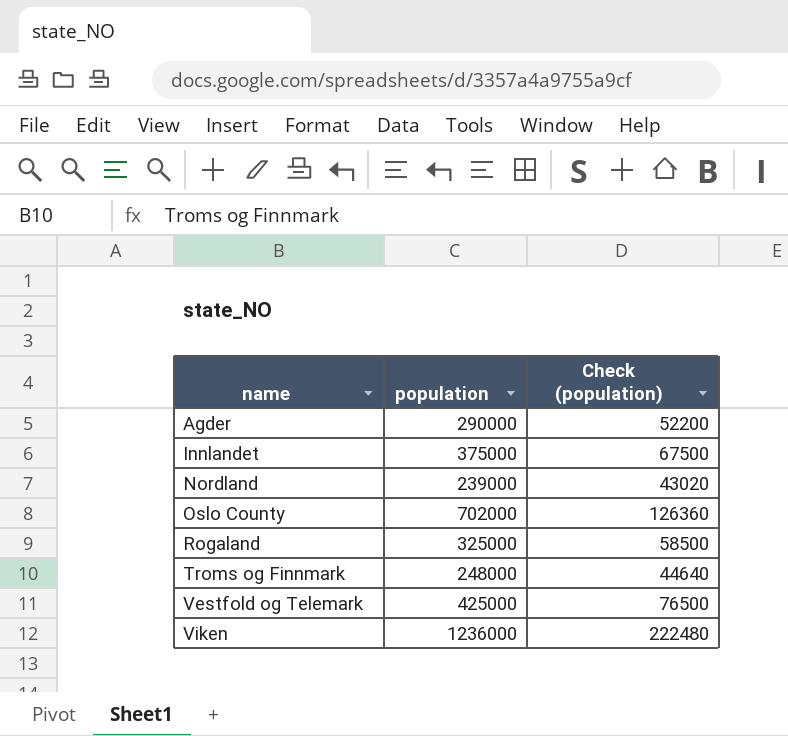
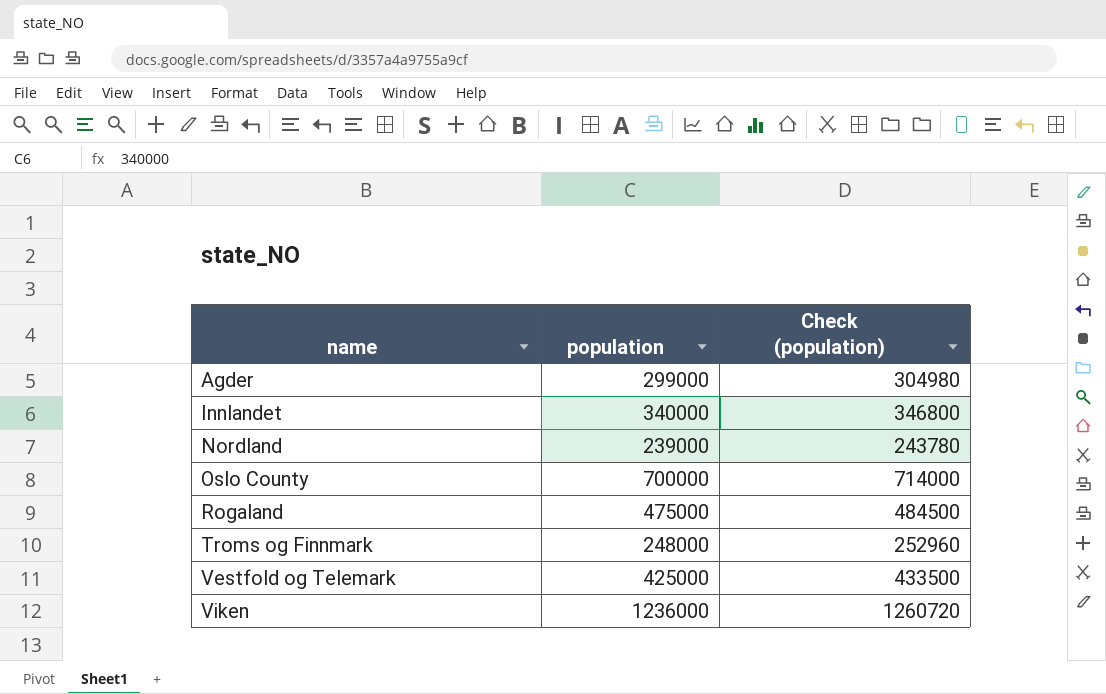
column Check (population) | formula: [population] * 0.18 -> [population] * 1.02
Agder | population: 290000 -> 299000
Innlandet | population: 375000 -> 340000
Oslo County | population: 702000 -> 700000
Rogaland | population: 325000 -> 475000

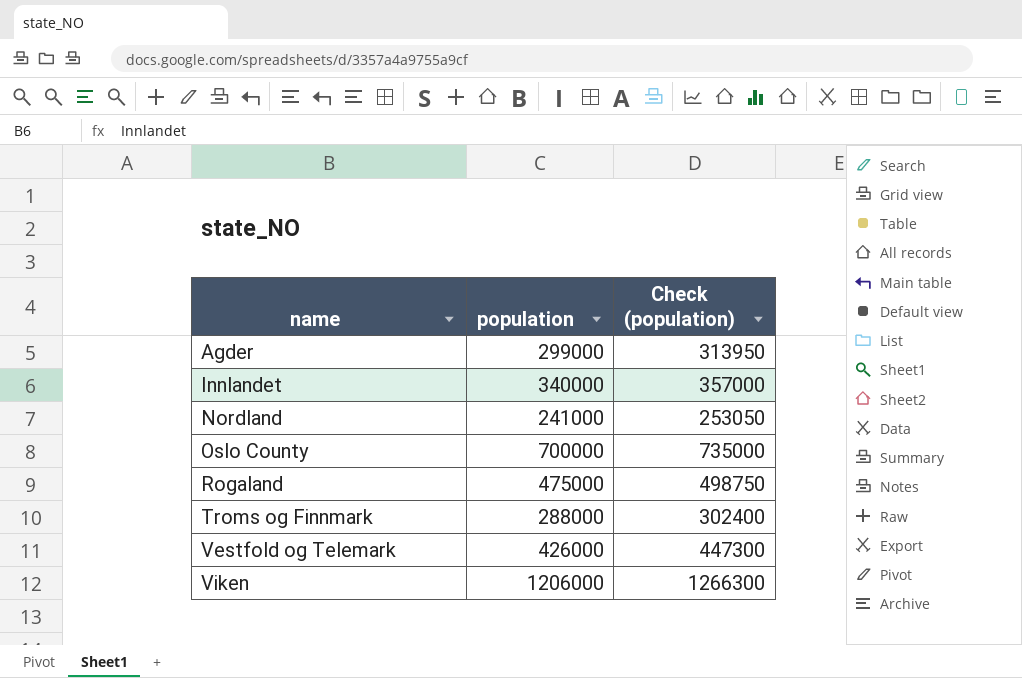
column Check (population) | formula: [population] * 1.02 -> [population] * 1.05
Nordland | population: 239000 -> 241000
Troms og Finnmark | population: 248000 -> 288000
Vestfold og Telemark | population: 425000 -> 426000
Viken | population: 1236000 -> 1206000

